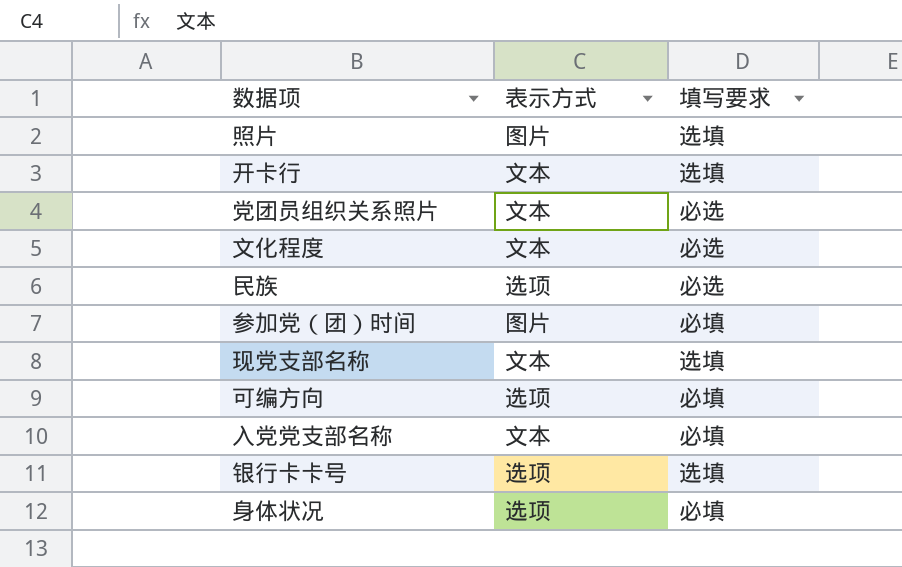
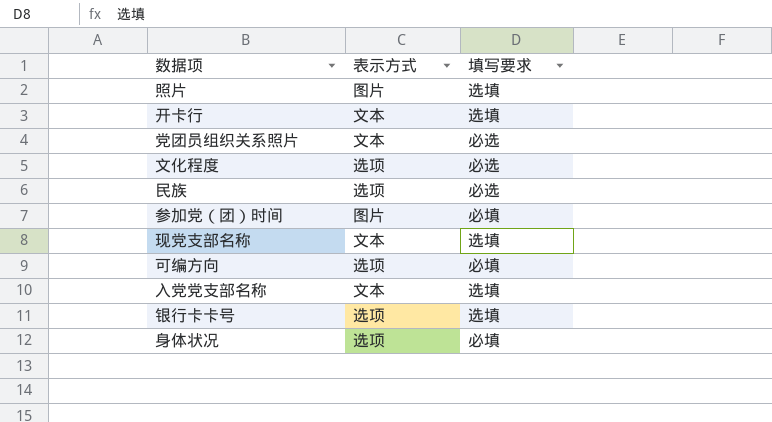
文化程度 | 表示方式: 文本 -> 选项
入党党支部名称 | 填写要求: 必填 -> 选填

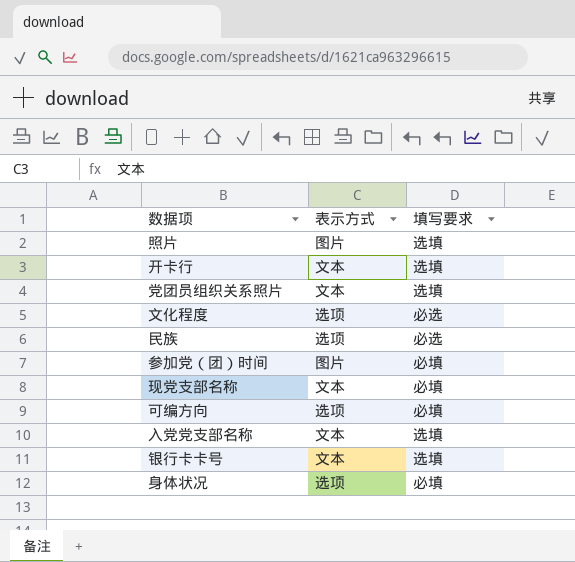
党团员组织关系照片 | 填写要求: 必选 -> 选填
现党支部名称 | 填写要求: 选填 -> 必填
银行卡卡号 | 表示方式: 选项 -> 文本

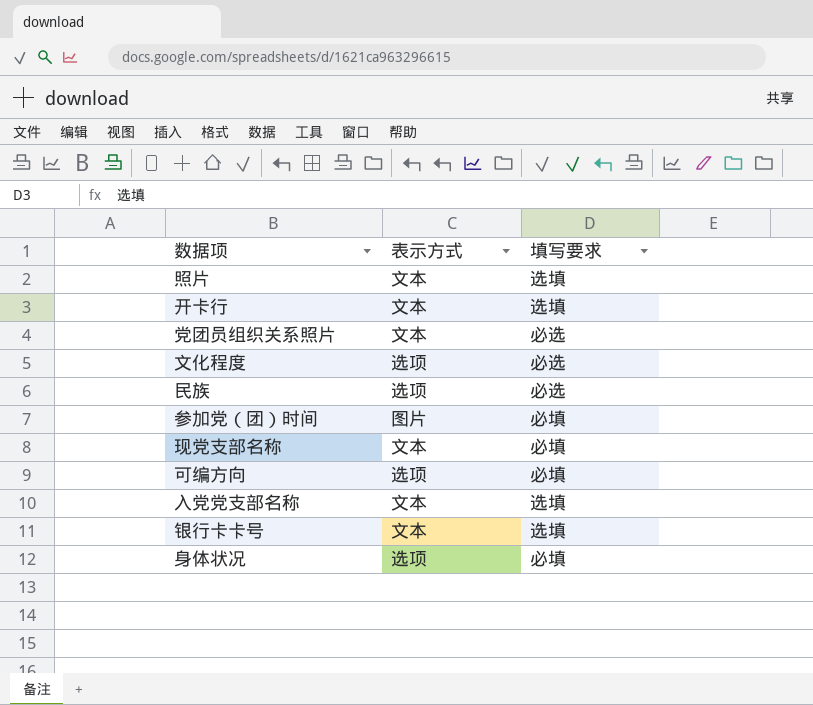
照片 | 表示方式: 图片 -> 文本
党团员组织关系照片 | 填写要求: 选填 -> 必选

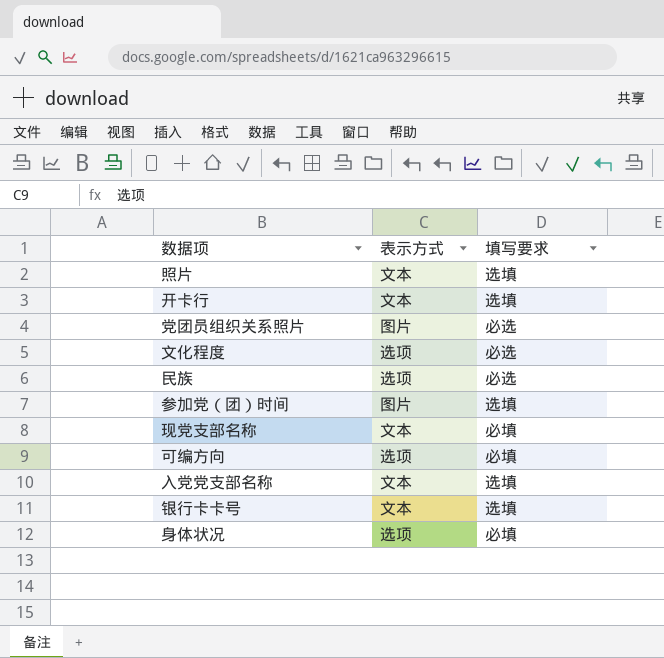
党团员组织关系照片 | 表示方式: 文本 -> 图片
参加党（团）时间 | 填写要求: 必填 -> 选填

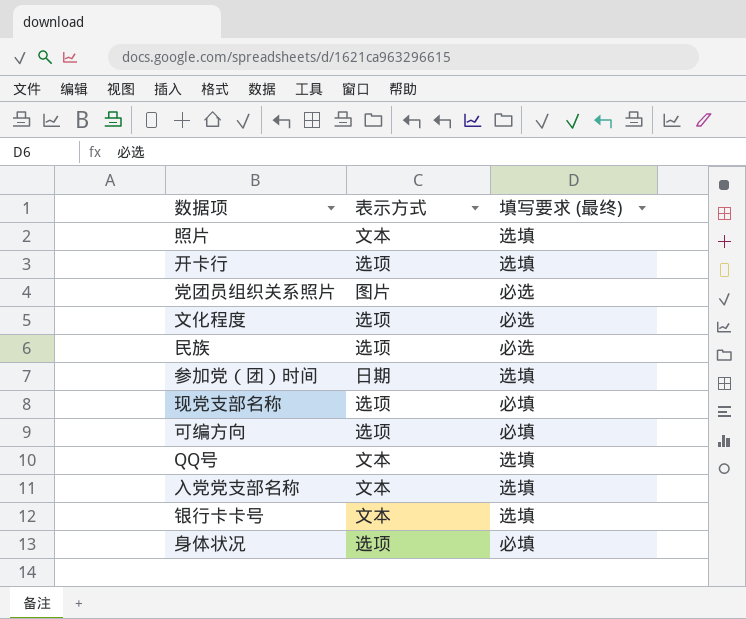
column name: 填写要求 -> 填写要求 (最终)
开卡行 | 表示方式: 文本 -> 选项
参加党（团）时间 | 表示方式: 图片 -> 日期
现党支部名称 | 表示方式: 文本 -> 选项
row QQ号: none -> 文本 | 选填

